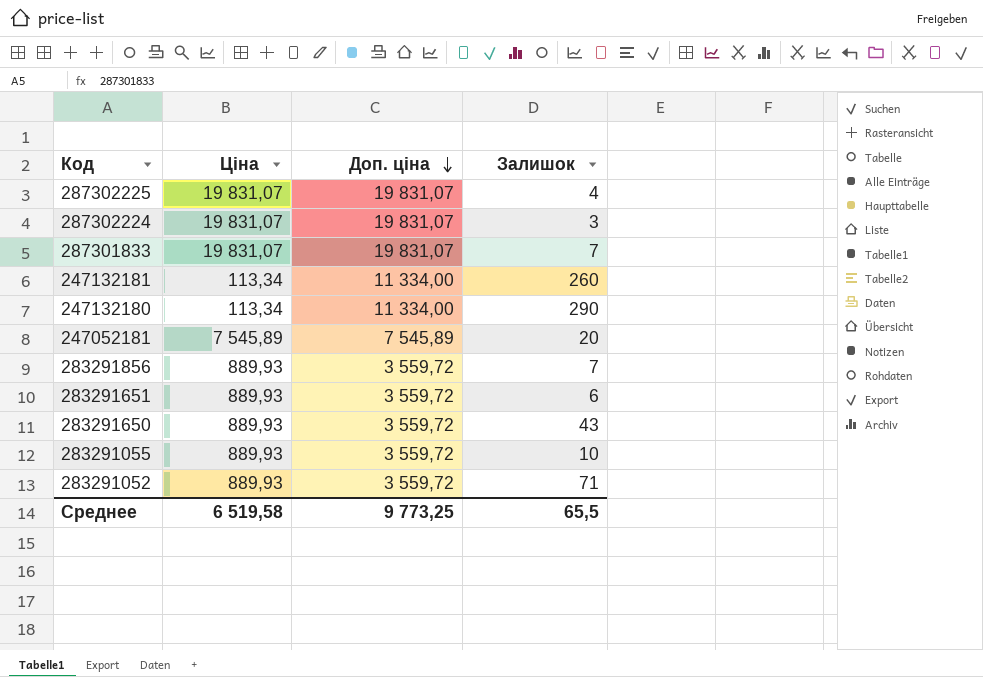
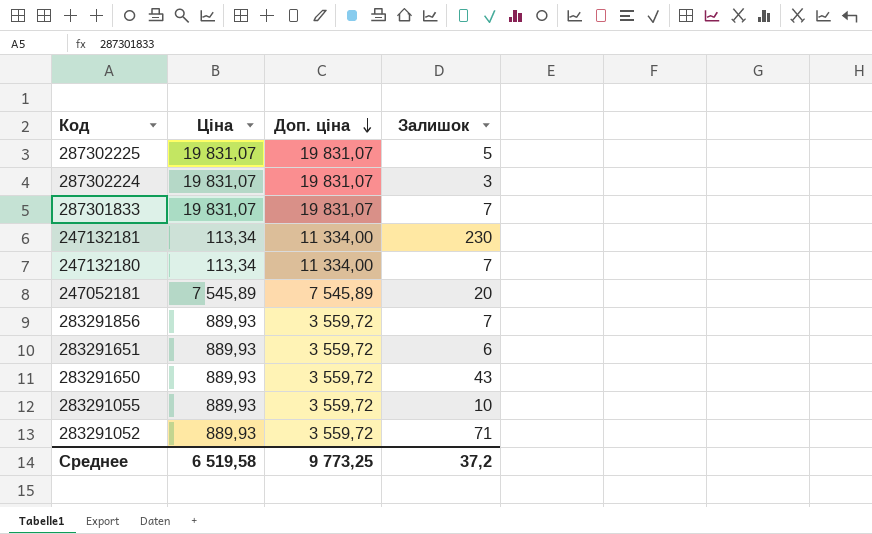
287302225 | Залишок: 4 -> 5
247132181 | Залишок: 260 -> 230
247132180 | Залишок: 290 -> 7
Среднее | Залишок: 65,5 -> 37,2

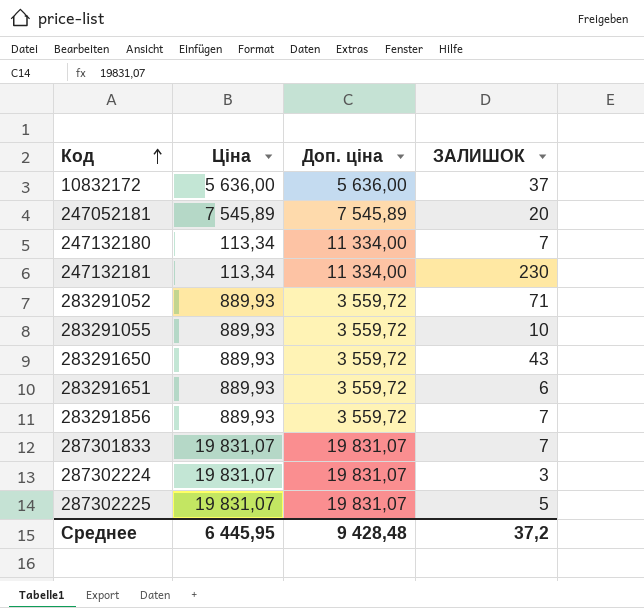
row order: Доп. ціна descending -> Код ascending
column name: Залишок -> ЗАЛИШОК
row 10832172: none -> 5 636,00 | 5 636,00 | 37
Среднее | Ціна: 6 519,58 -> 6 445,95
Среднее | Доп. ціна: 9 773,25 -> 9 428,48

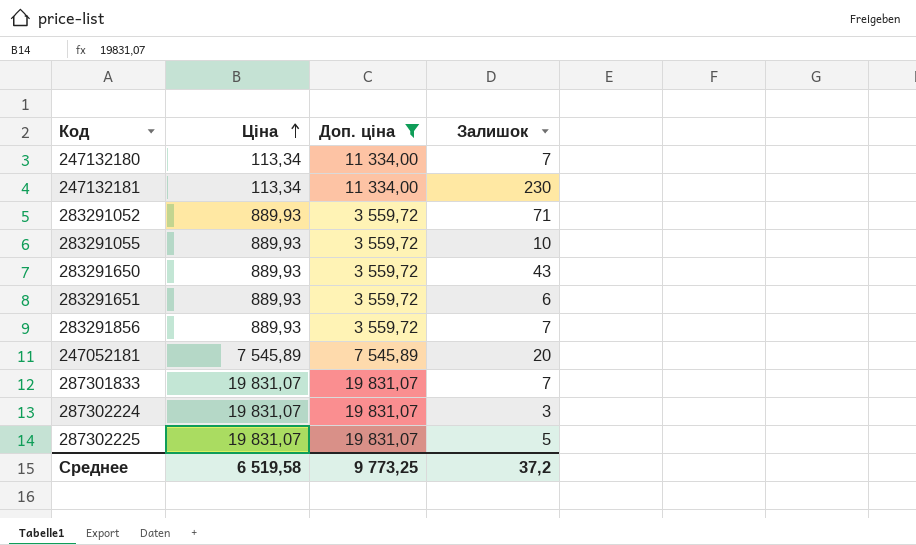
filter: none -> Доп. ціна != 5 636,00
row order: Код ascending -> Ціна ascending
column name: ЗАЛИШОК -> Залишок
Среднее | Ціна: 6 445,95 -> 6 519,58
Среднее | Доп. ціна: 9 428,48 -> 9 773,25

